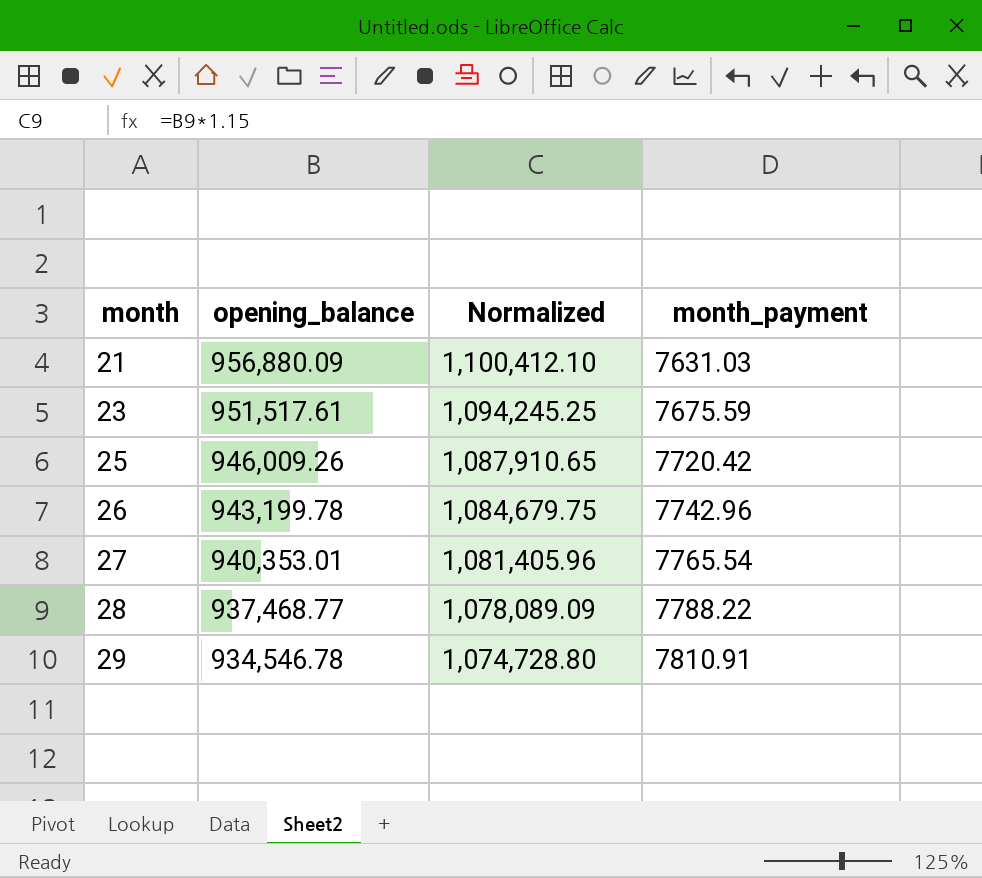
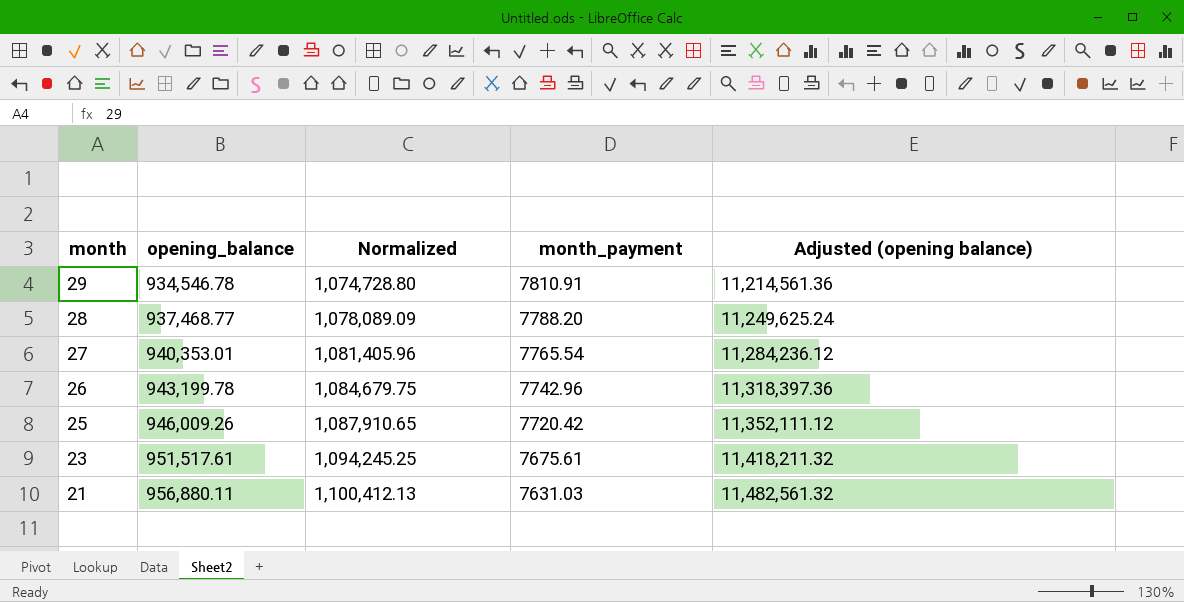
row order: month ascending -> month descending
column Adjusted (opening balance) | formula: none -> [opening_balance] * 12
28 | month_payment: 7788.22 -> 7788.20
23 | month_payment: 7675.59 -> 7675.61
21 | opening_balance: 956,880.09 -> 956,880.11
21 | Normalized: 1,100,412.10 -> 1,100,412.13

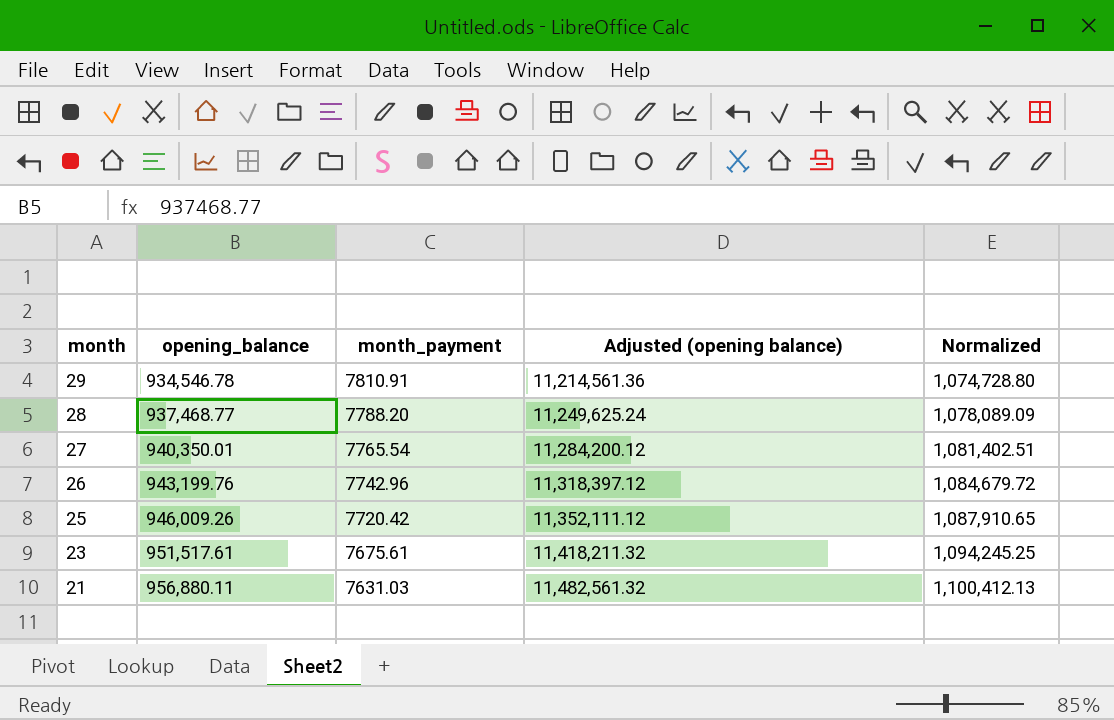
column Normalized | position: 3 -> 5
27 | opening_balance: 940,353.01 -> 940,350.01
27 | Adjusted (opening balance): 11,284,236.12 -> 11,284,200.12
27 | Normalized: 1,081,405.96 -> 1,081,402.51
26 | opening_balance: 943,199.78 -> 943,199.76
26 | Adjusted (opening balance): 11,318,397.36 -> 11,318,397.12
26 | Normalized: 1,084,679.75 -> 1,084,679.72

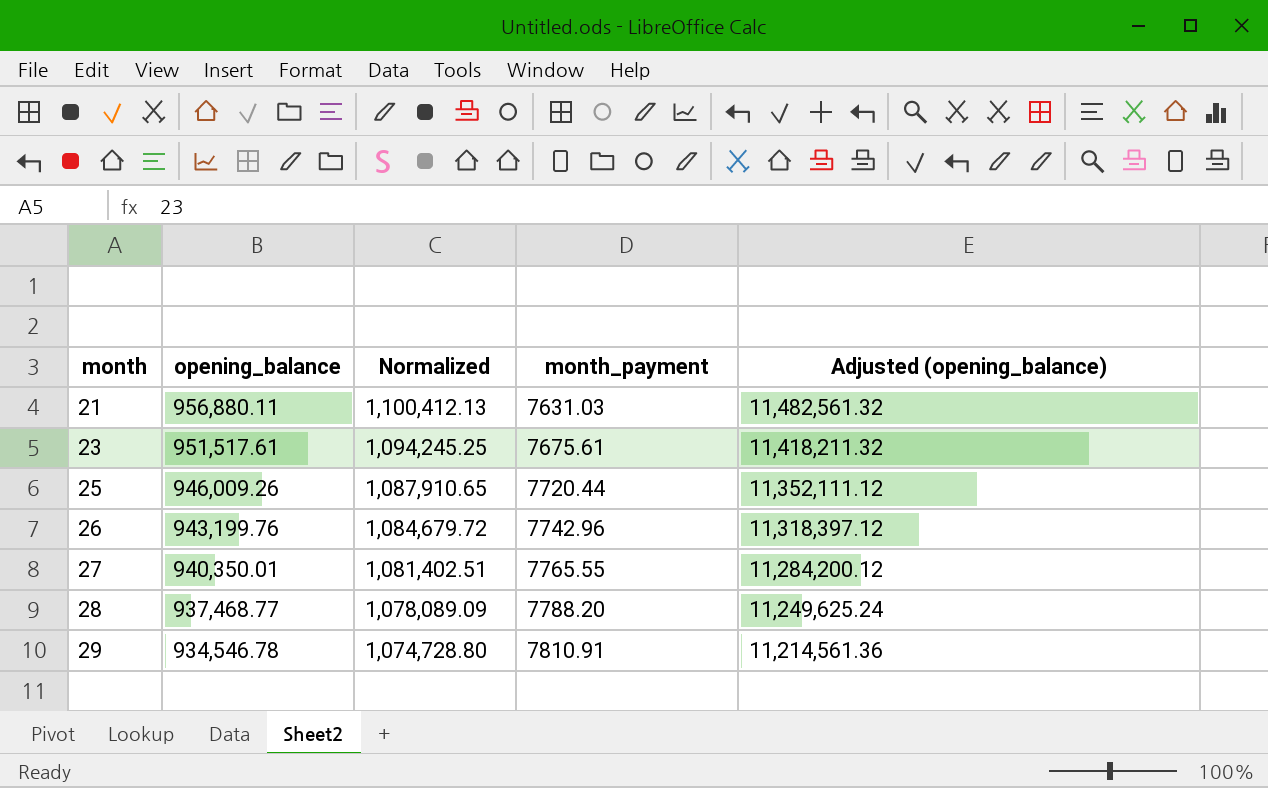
row order: month descending -> month ascending
column Normalized | position: 5 -> 3
column name: Adjusted (opening balance) -> Adjusted (opening_balance)
25 | month_payment: 7720.42 -> 7720.44
27 | month_payment: 7765.54 -> 7765.55

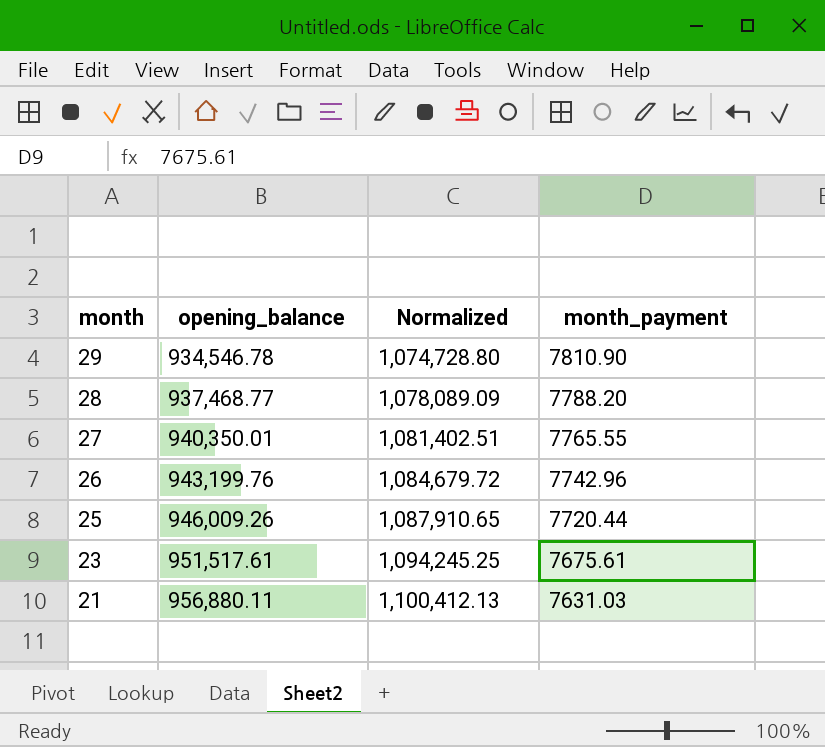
row order: month ascending -> month descending
column Adjusted (opening_balance) | formula: [opening_balance] * 12 -> none
29 | month_payment: 7810.91 -> 7810.90

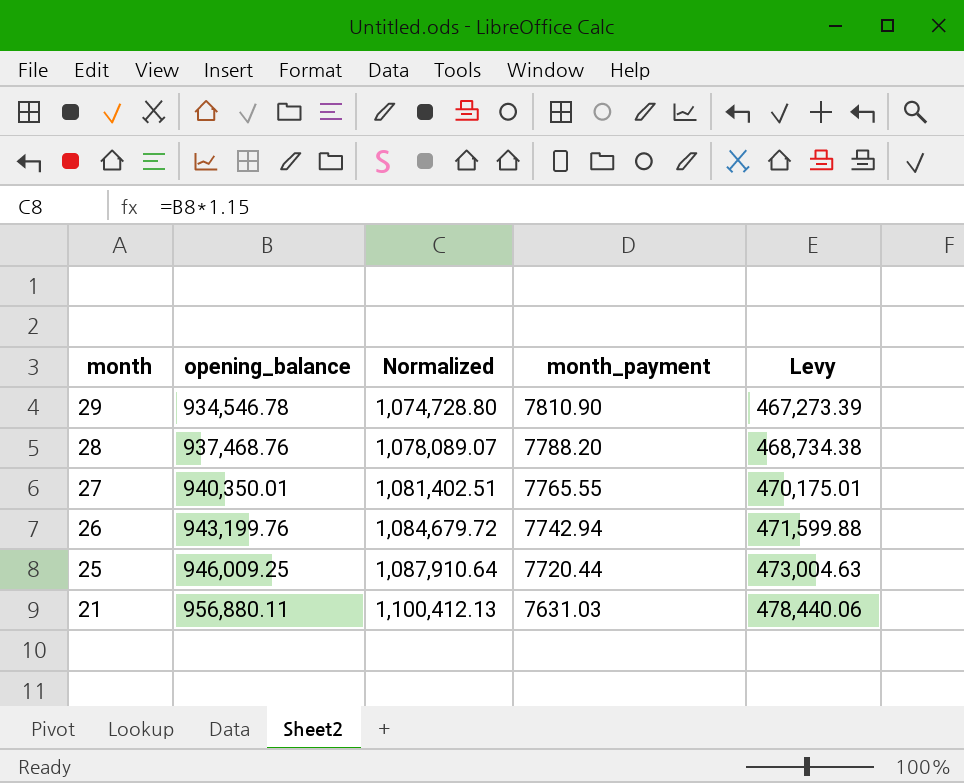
column Levy | formula: none -> [opening_balance] * 0.5
row 23: 951,517.61 | 1,094,245.25 | 7675.61 -> none
28 | opening_balance: 937,468.77 -> 937,468.76
28 | Normalized: 1,078,089.09 -> 1,078,089.07
26 | month_payment: 7742.96 -> 7742.94
25 | opening_balance: 946,009.26 -> 946,009.25
25 | Normalized: 1,087,910.65 -> 1,087,910.64

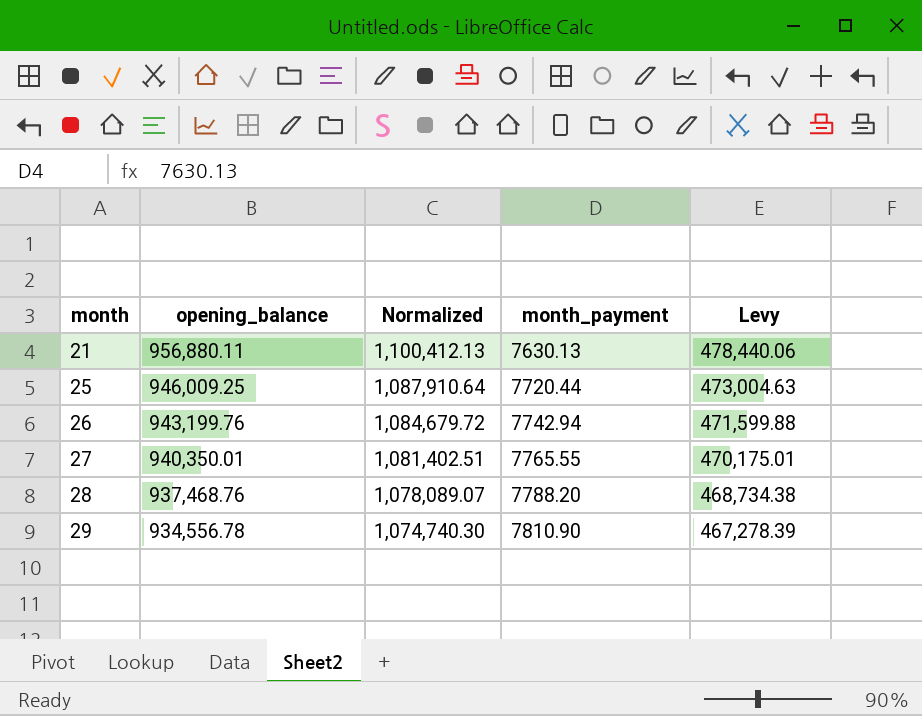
row order: month descending -> month ascending
21 | month_payment: 7631.03 -> 7630.13
29 | opening_balance: 934,546.78 -> 934,556.78
29 | Normalized: 1,074,728.80 -> 1,074,740.30
29 | Levy: 467,273.39 -> 467,278.39

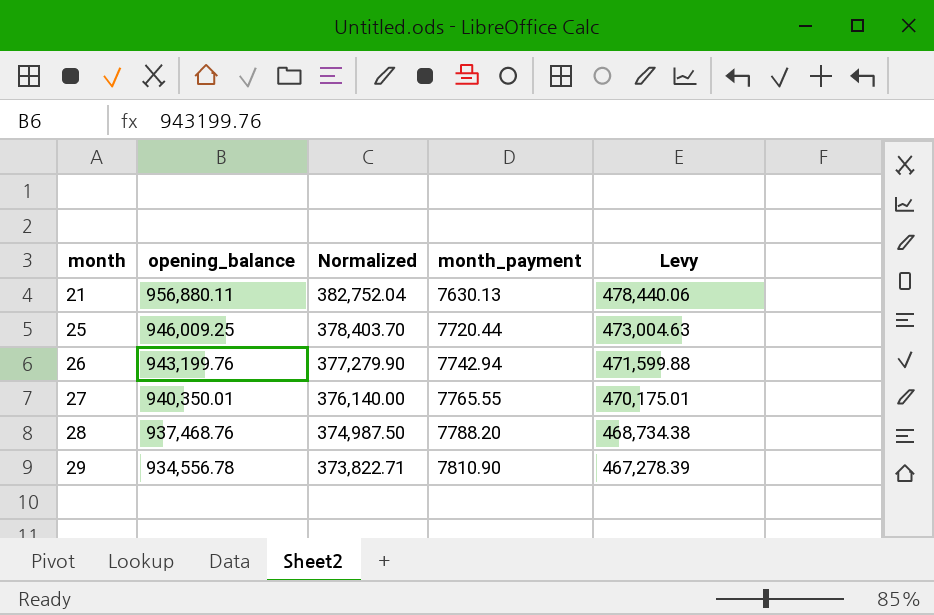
column Normalized | formula: [opening_balance] * 1.15 -> [opening_balance] * 0.4

